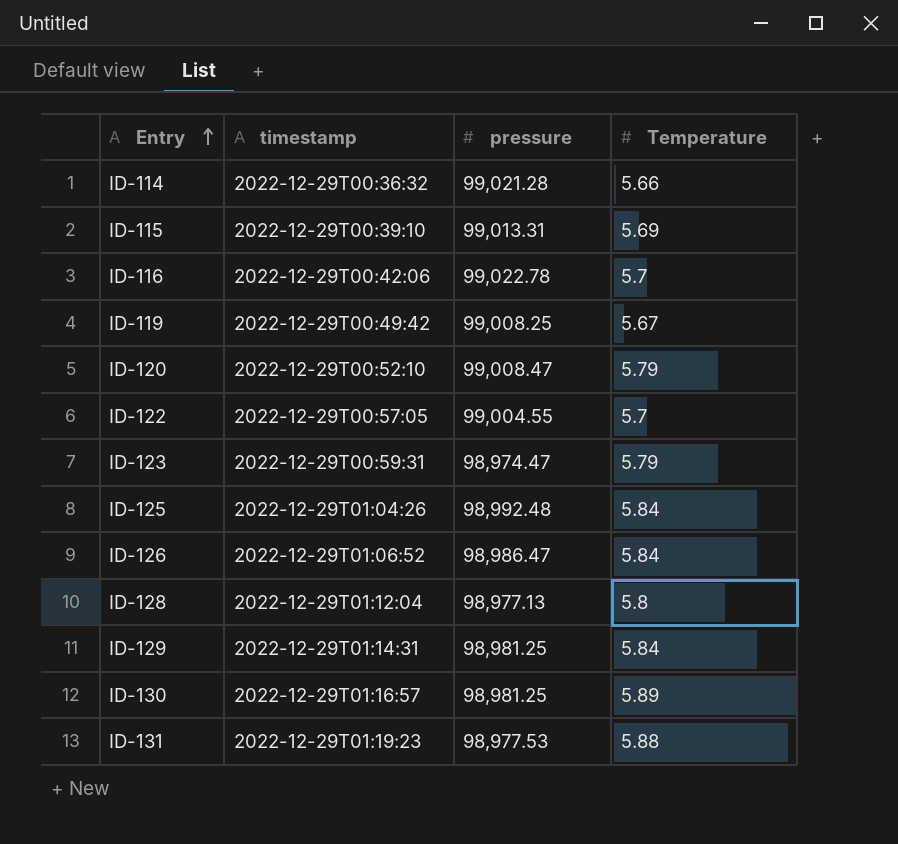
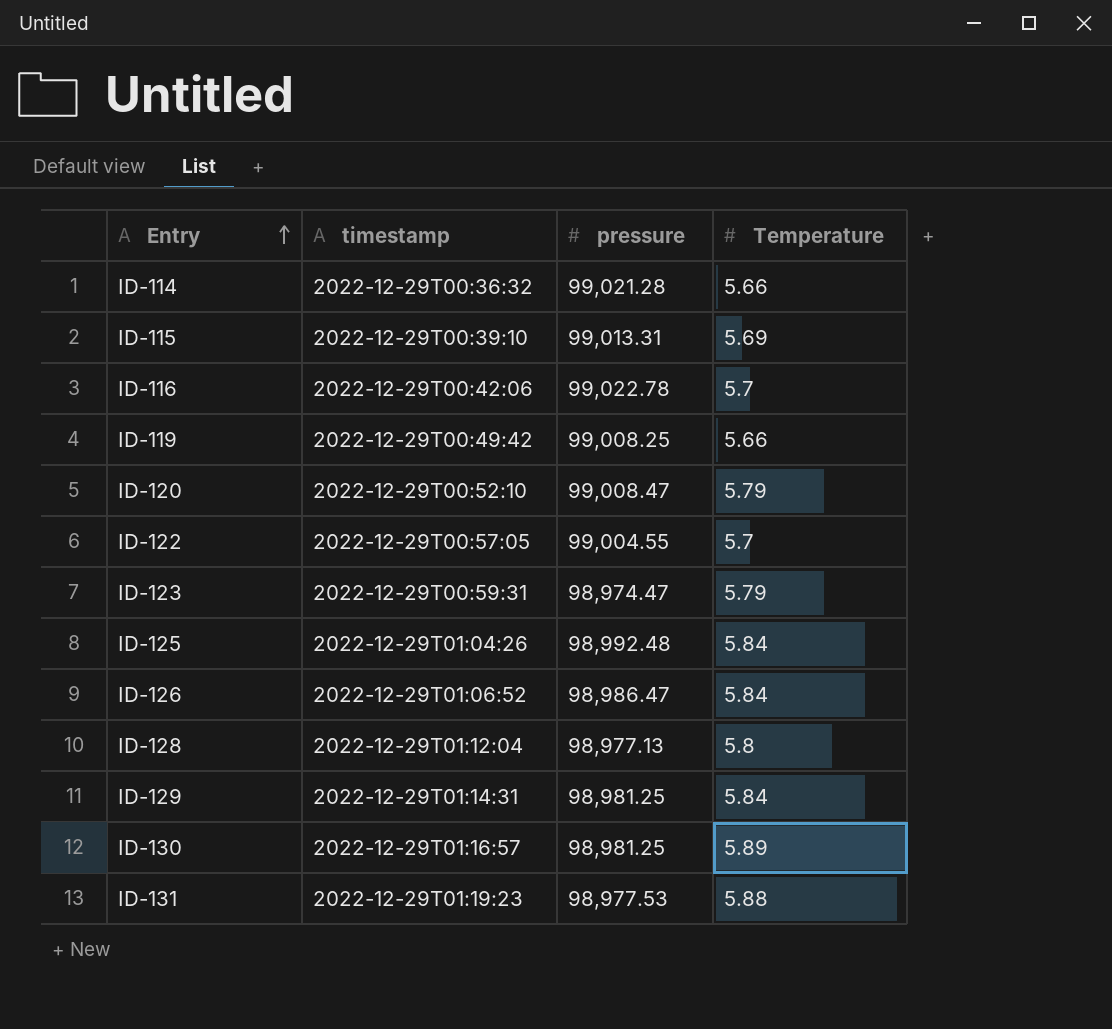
ID-119 | Temperature: 5.67 -> 5.66

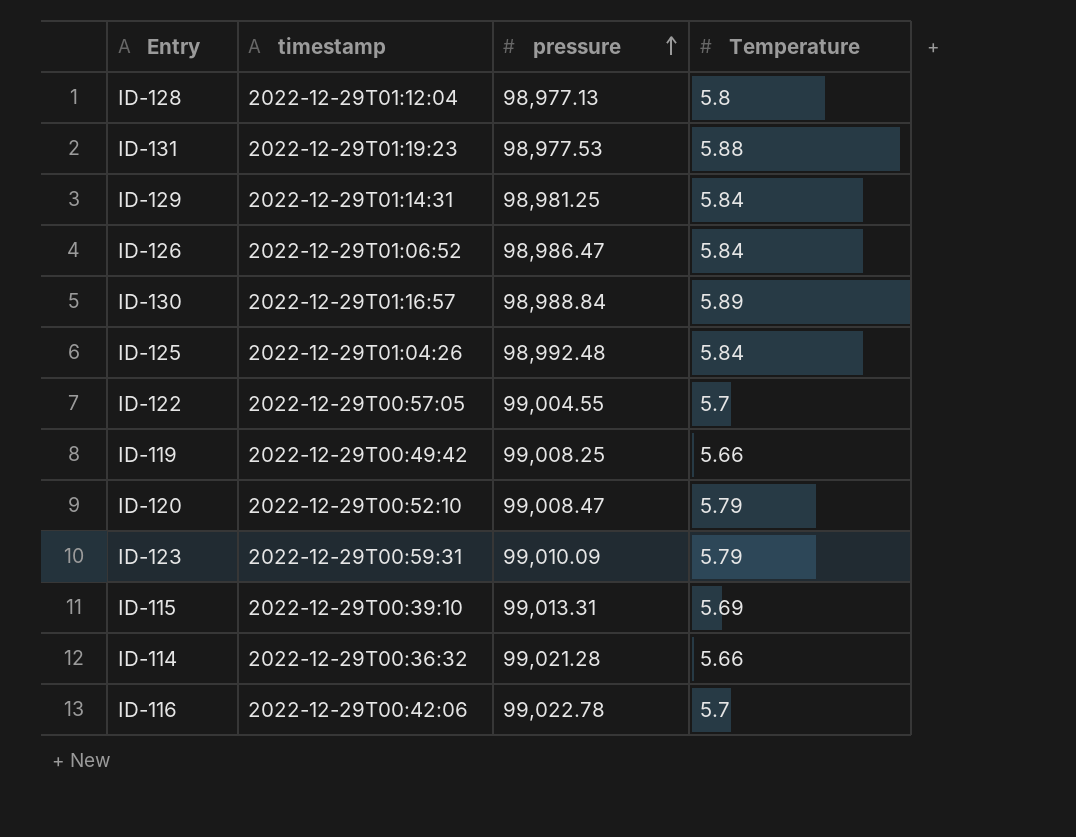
row order: Entry ascending -> pressure ascending
ID-130 | pressure: 98,981.25 -> 98,988.84
ID-123 | pressure: 98,974.47 -> 99,010.09

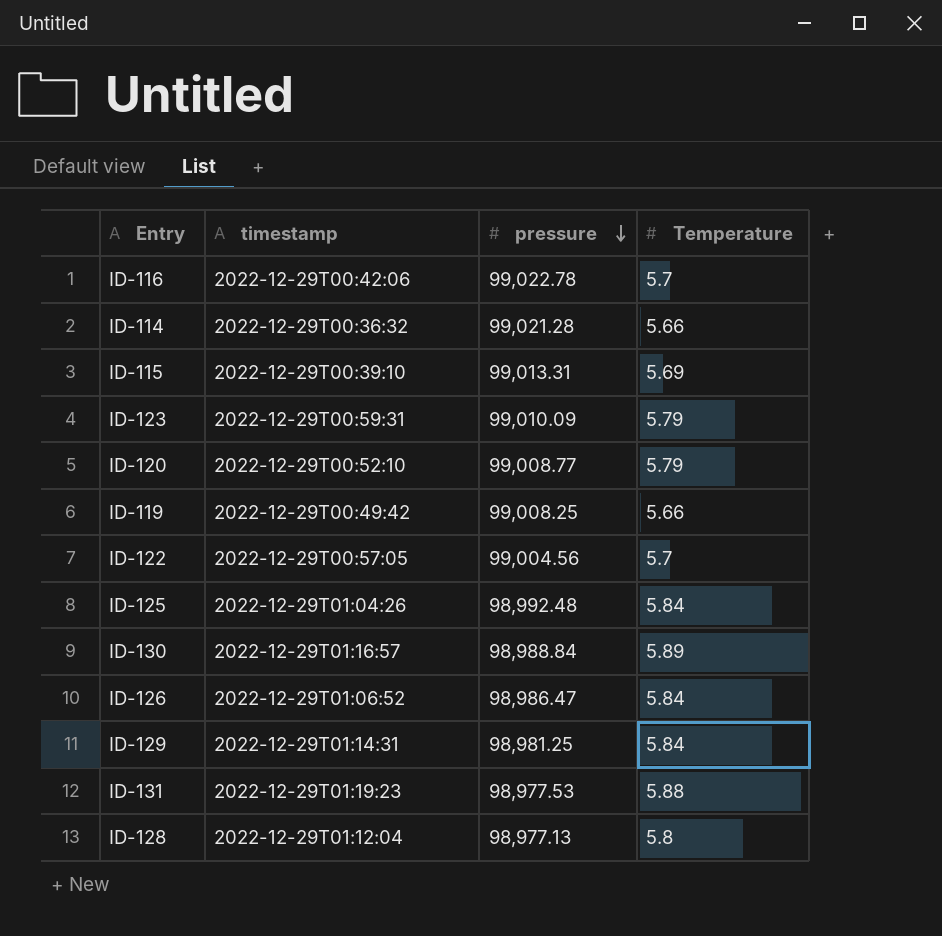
row order: pressure ascending -> pressure descending
ID-120 | pressure: 99,008.47 -> 99,008.77
ID-122 | pressure: 99,004.55 -> 99,004.56

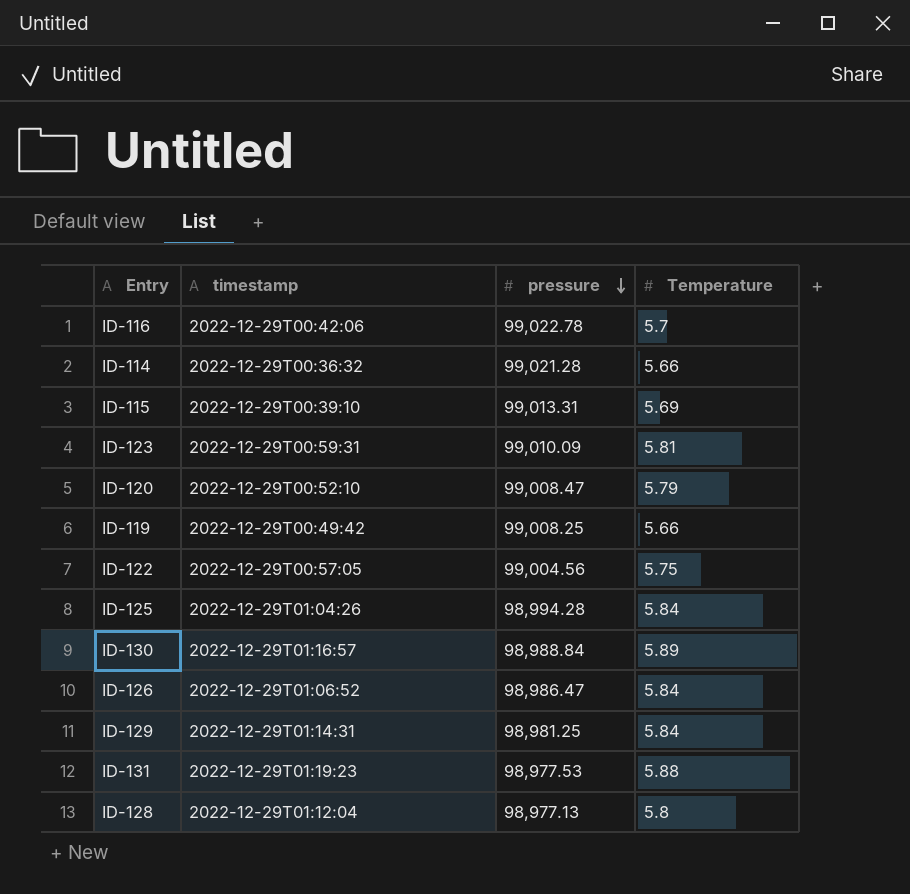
ID-123 | Temperature: 5.79 -> 5.81
ID-120 | pressure: 99,008.77 -> 99,008.47
ID-122 | Temperature: 5.7 -> 5.75
ID-125 | pressure: 98,992.48 -> 98,994.28

